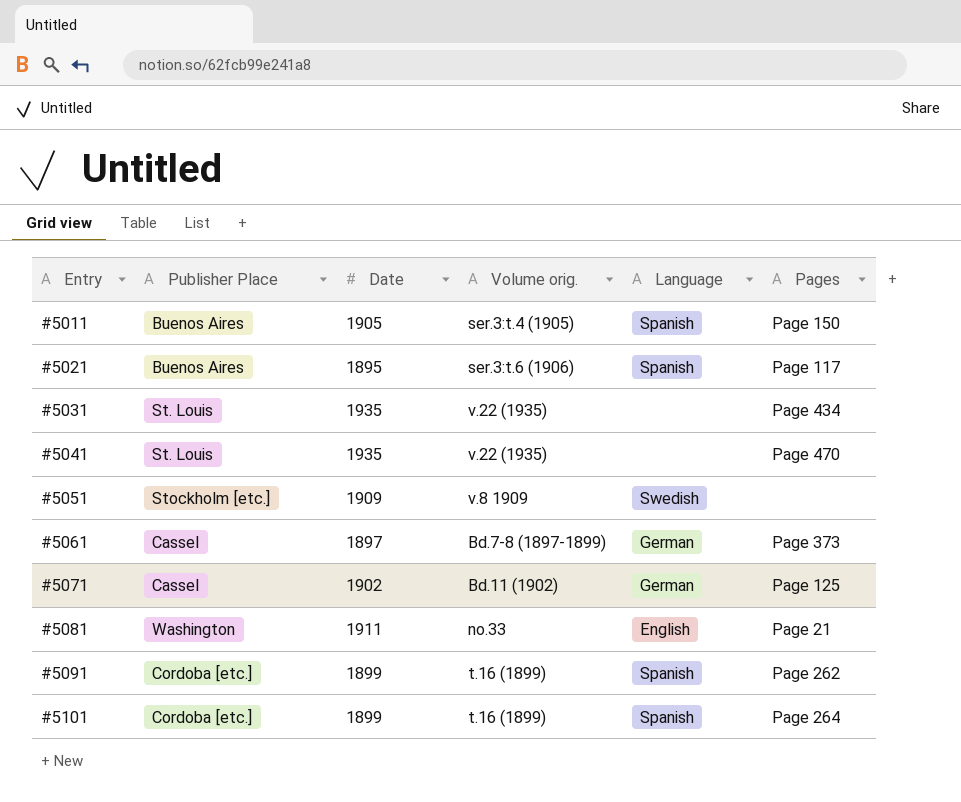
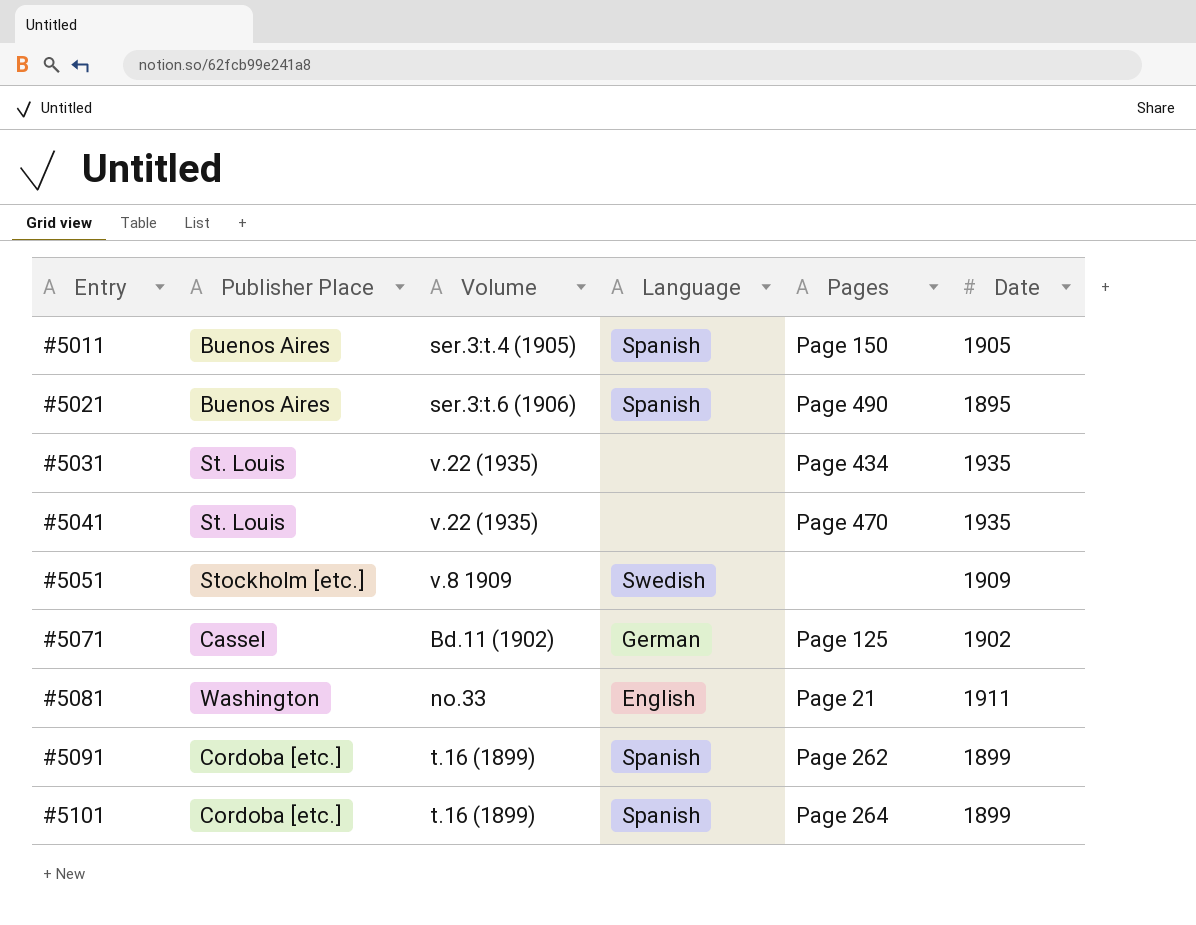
column name: Volume orig. -> Volume
column Date | position: 3 -> 6
row #5061: Cassel | 1897 | Bd.7-8 (1897-1899) | German | Page 373 -> none
#5021 | Pages: Page 117 -> Page 490

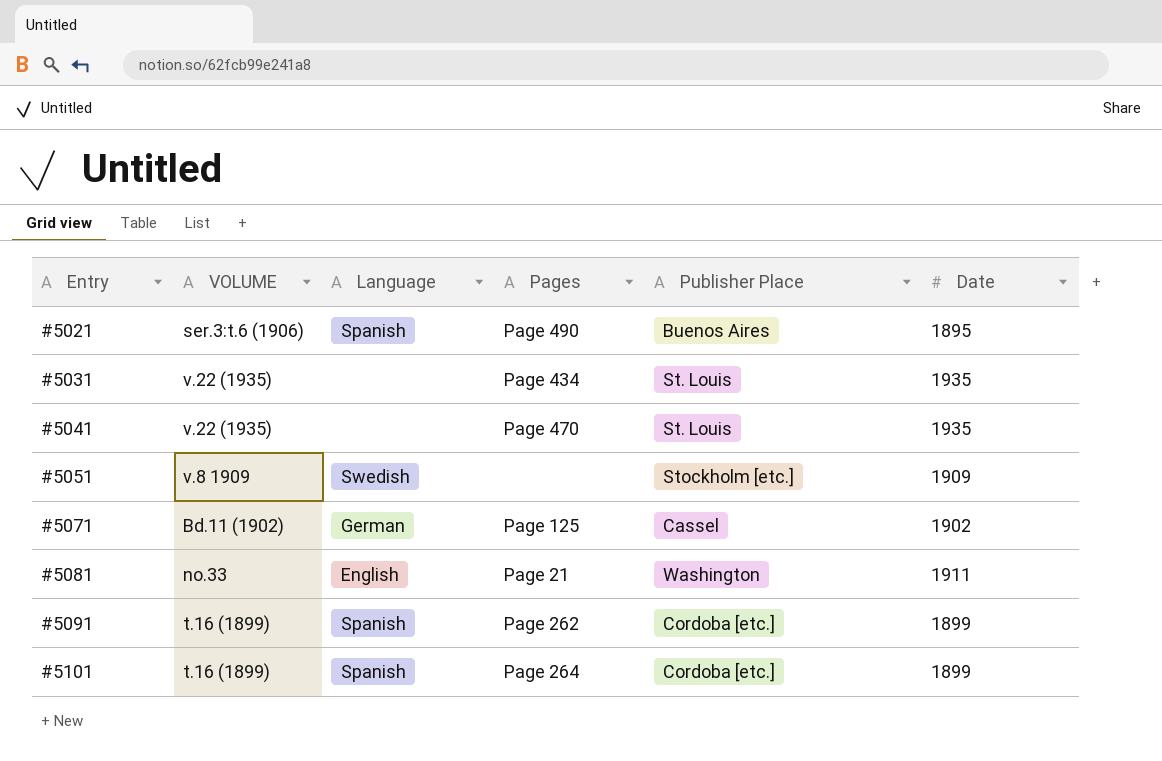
column name: Volume -> VOLUME
column Publisher Place | position: 2 -> 5
row #5011: Buenos Aires | ser.3:t.4 (1905) | Spanish | Page 150 | 1905 -> none

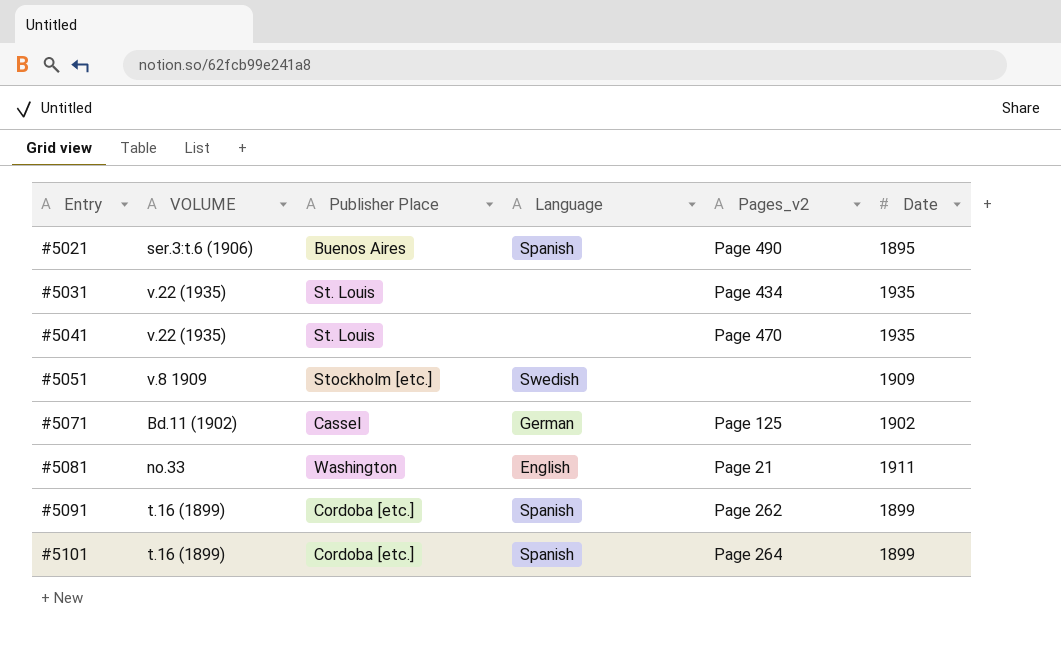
column Publisher Place | position: 5 -> 3
column name: Pages -> Pages_v2

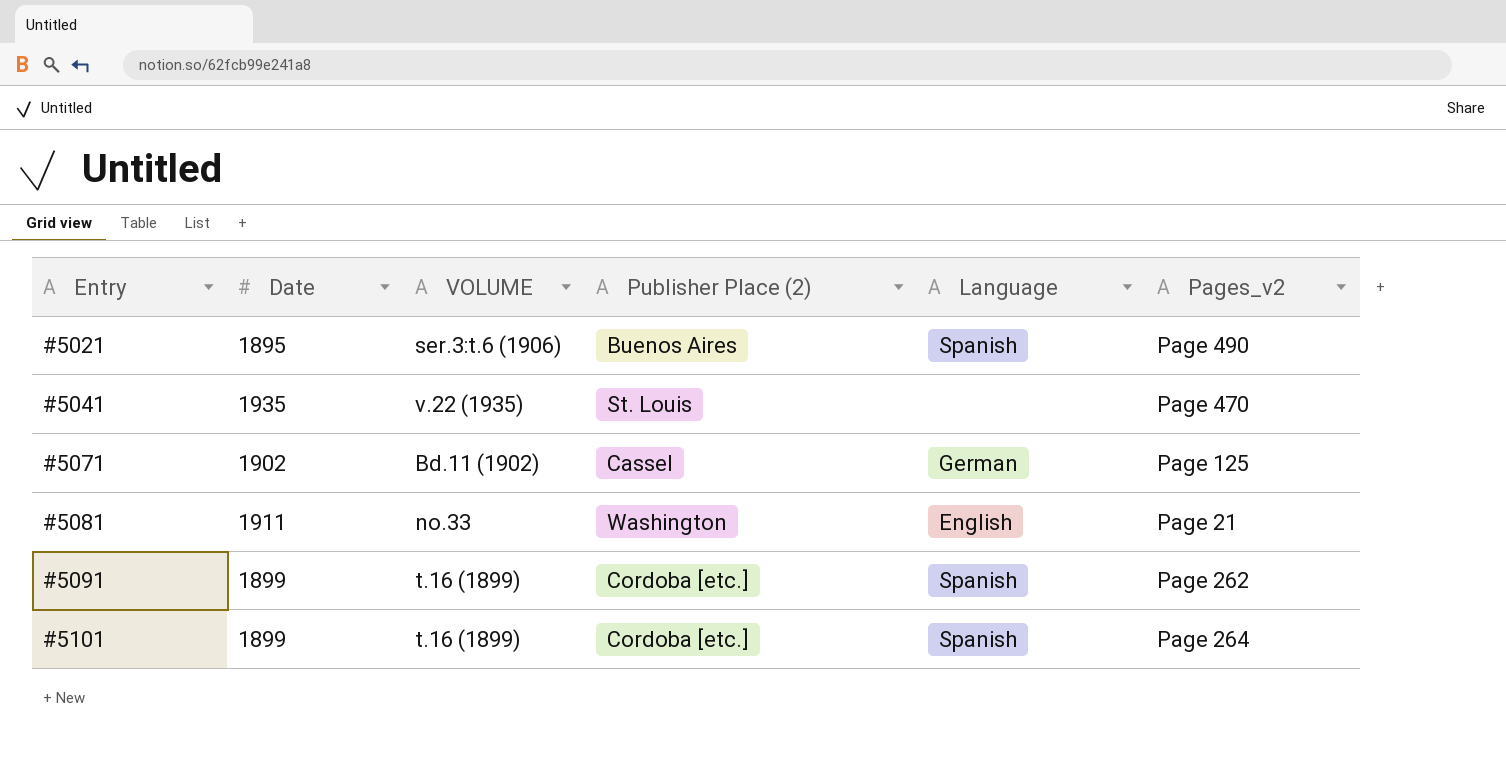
column Date | position: 6 -> 2
column name: Publisher Place -> Publisher Place (2)
row #5031: v.22 (1935) | St. Louis | none | Page 434 | 1935 -> none
row #5051: v.8 1909 | Stockholm [etc.] | Swedish | none | 1909 -> none

